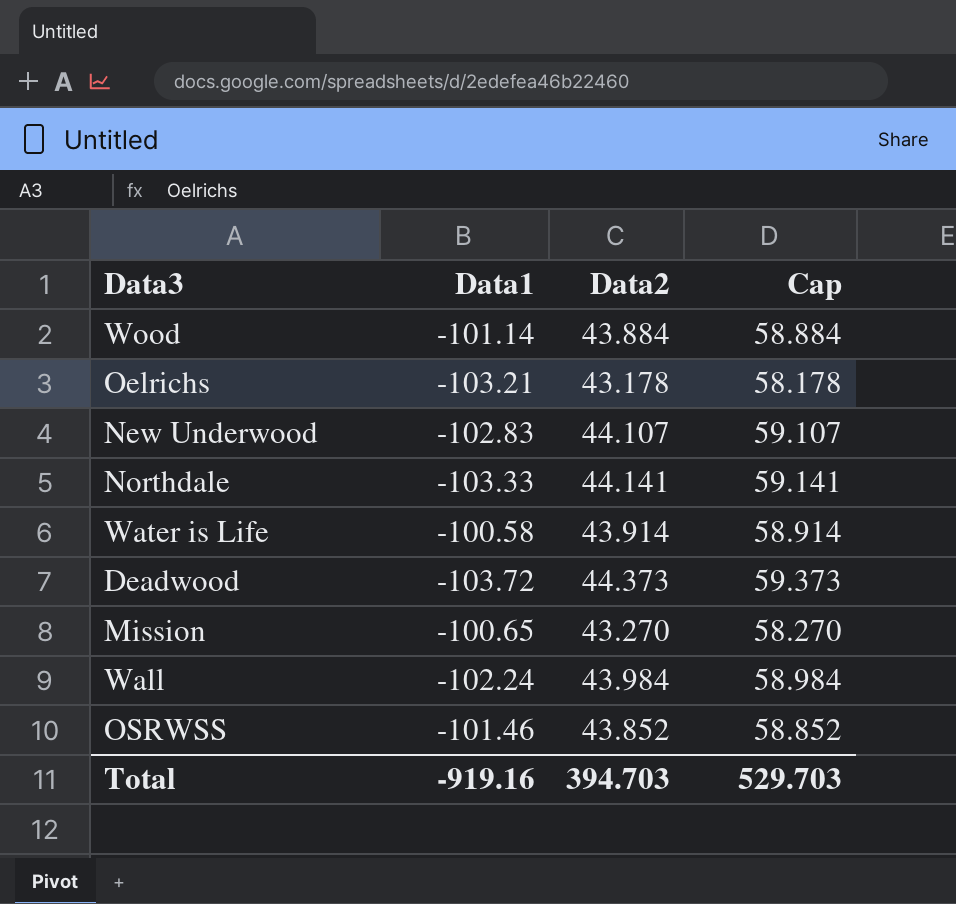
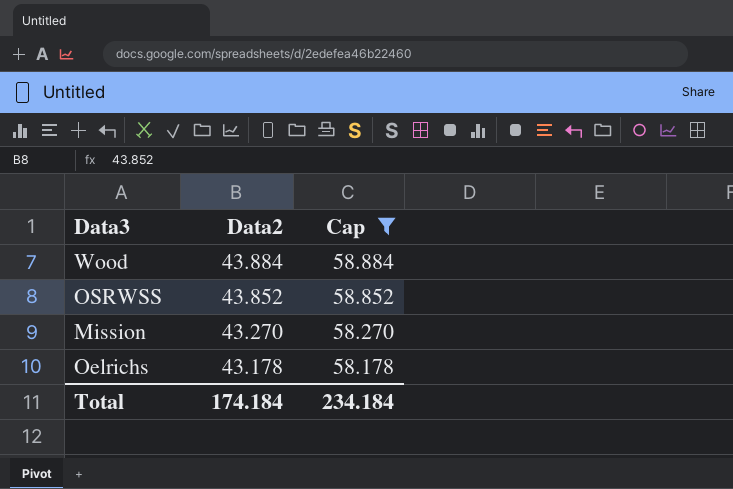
filter: none -> Cap <= 58.884
row order: none -> Data2 descending
column Data1 | position: 2 -> none
Total | Data2: 394.703 -> 174.184
Total | Cap: 529.703 -> 234.184

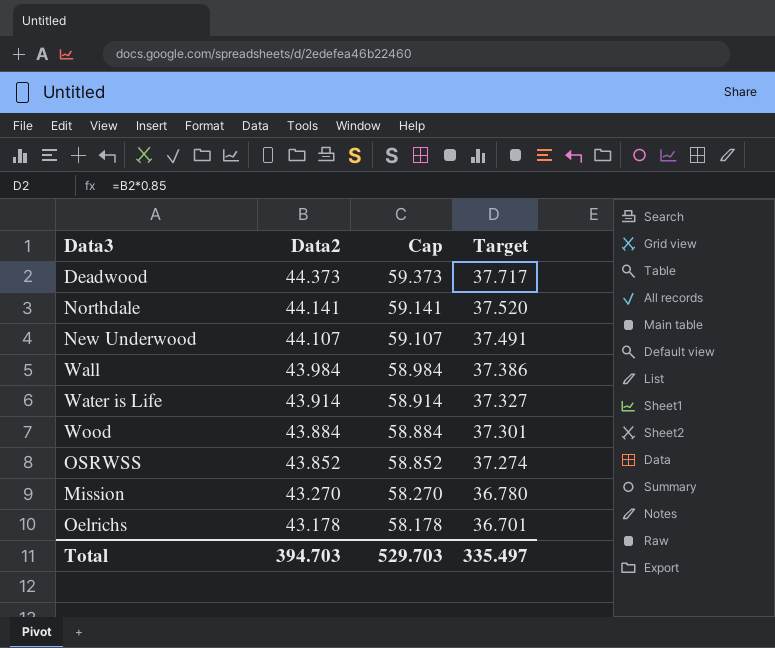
filter: Cap <= 58.884 -> none
column Target | formula: none -> [Data2] * 0.85
Total | Data2: 174.184 -> 394.703
Total | Cap: 234.184 -> 529.703

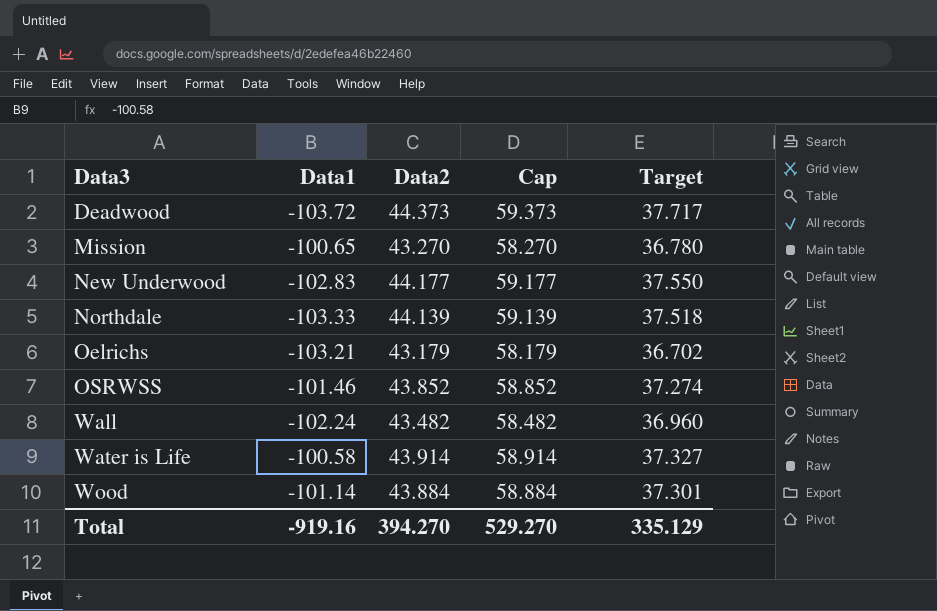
row order: Data2 descending -> Data3 ascending
column Data1 | position: none -> 2
New Underwood | Data2: 44.107 -> 44.177
New Underwood | Cap: 59.107 -> 59.177
New Underwood | Target: 37.491 -> 37.550
Northdale | Data2: 44.141 -> 44.139
Northdale | Cap: 59.141 -> 59.139
Northdale | Target: 37.520 -> 37.518
Oelrichs | Data2: 43.178 -> 43.179
Oelrichs | Cap: 58.178 -> 58.179
Oelrichs | Target: 36.701 -> 36.702
Wall | Data2: 43.984 -> 43.482
Wall | Cap: 58.984 -> 58.482
Wall | Target: 37.386 -> 36.960
Total | Data2: 394.703 -> 394.270
Total | Cap: 529.703 -> 529.270
Total | Target: 335.497 -> 335.129

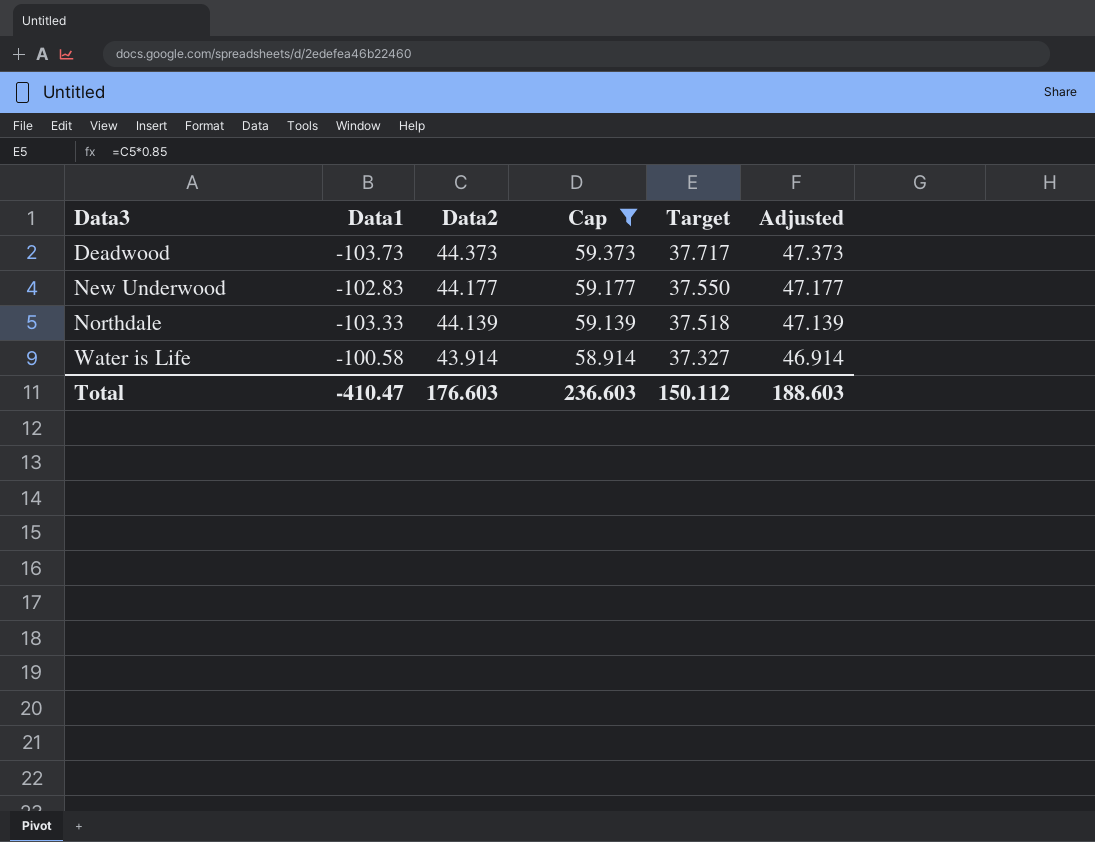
filter: none -> Cap >= 58.914
column Adjusted | formula: none -> [Data2] + 3
Deadwood | Data1: -103.72 -> -103.73
Total | Data1: -919.16 -> -410.47
Total | Data2: 394.270 -> 176.603
Total | Cap: 529.270 -> 236.603
Total | Target: 335.129 -> 150.112

